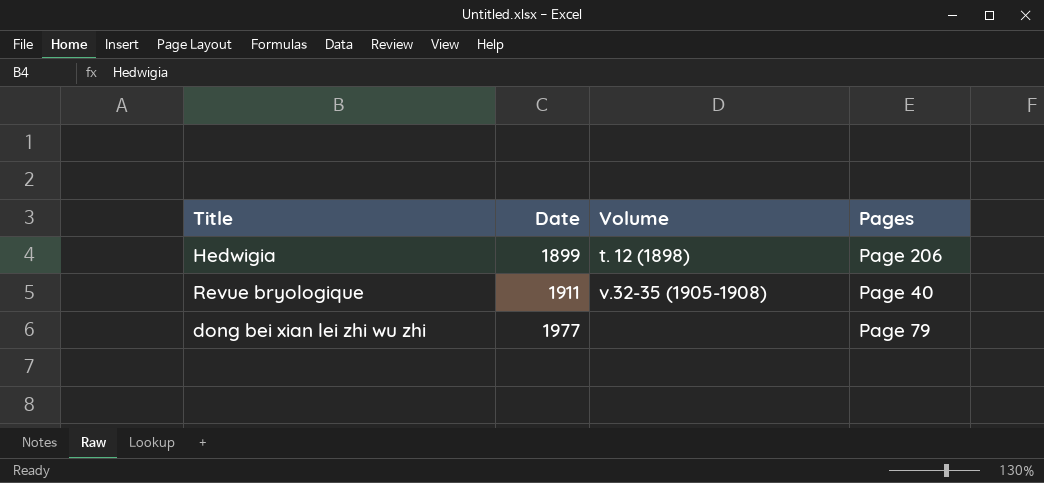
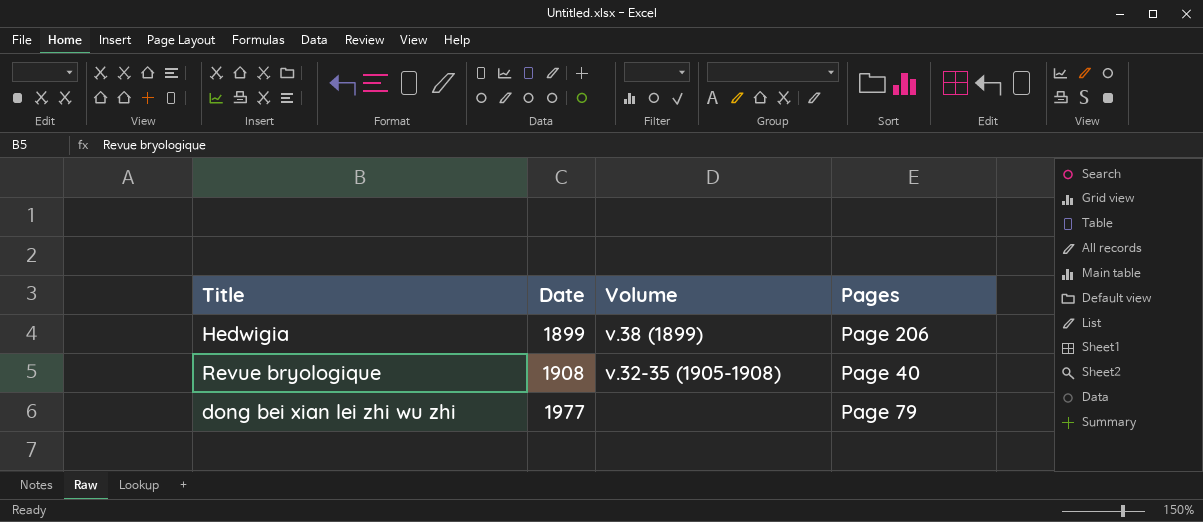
Hedwigia | Volume: t. 12 (1898) -> v.38 (1899)
Revue bryologique | Date: 1911 -> 1908

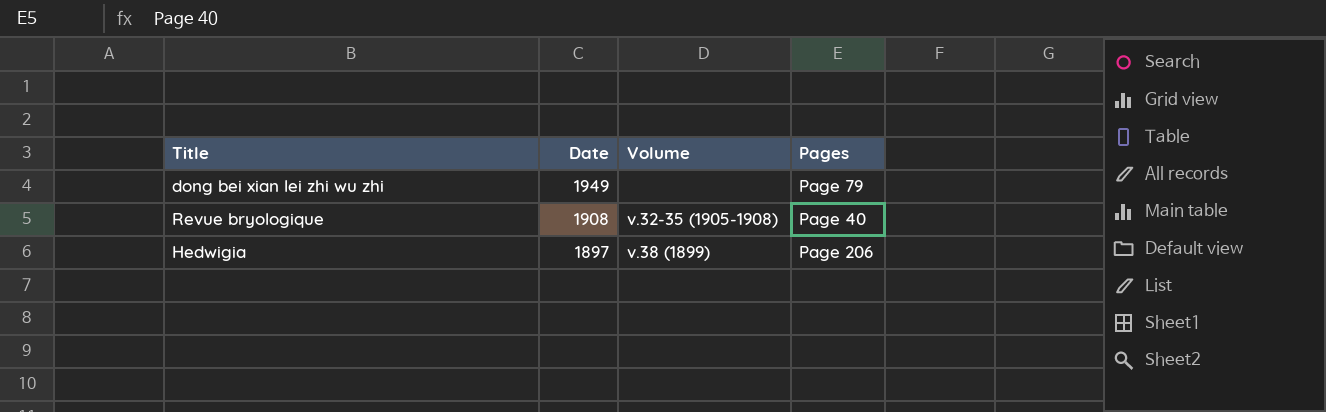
row order: Date ascending -> Date descending
dong bei xian lei zhi wu zhi | Date: 1977 -> 1949
Hedwigia | Date: 1899 -> 1897

